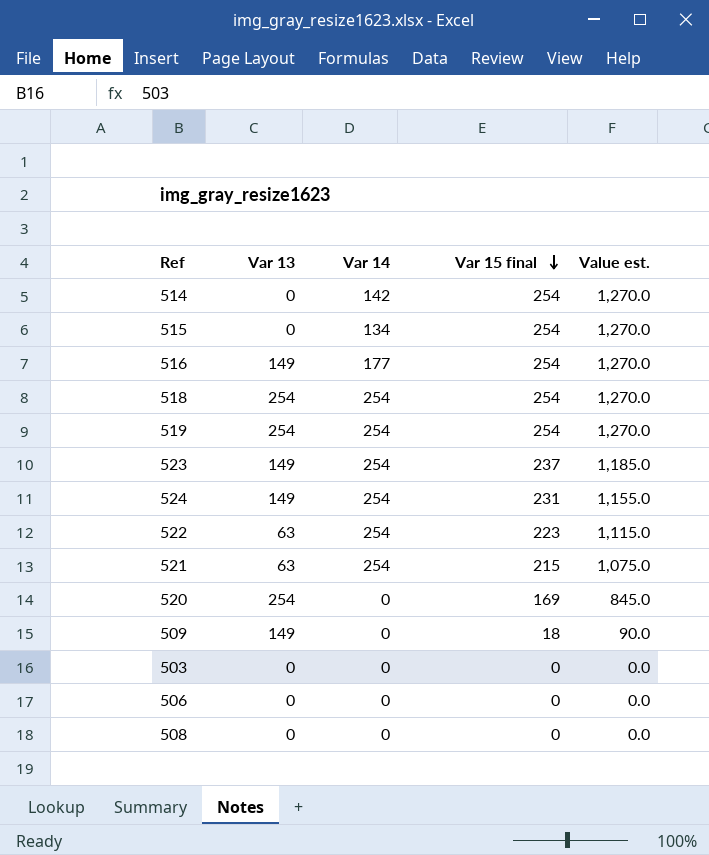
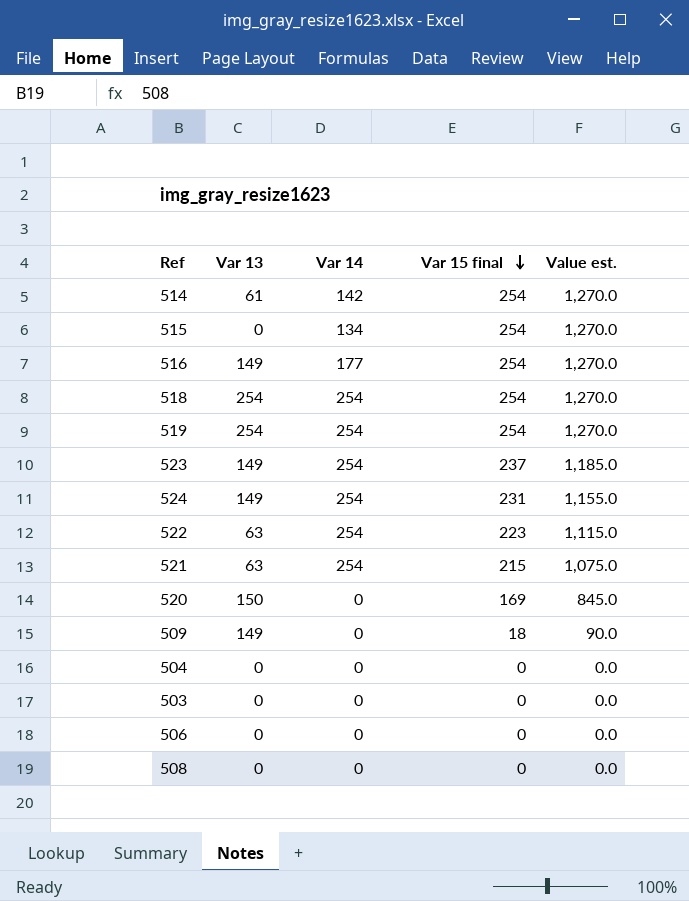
514 | Var 13: 0 -> 61
520 | Var 13: 254 -> 150
row 504: none -> 0 | 0 | 0 | 0.0

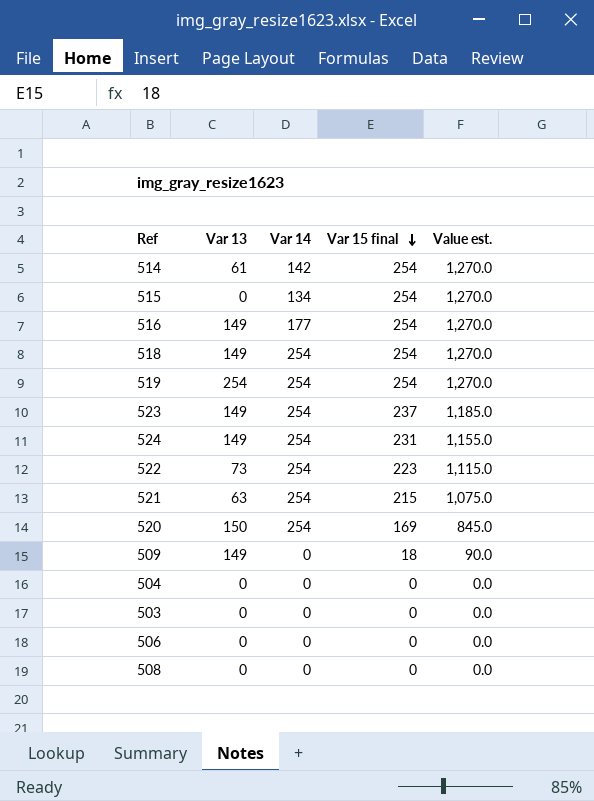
518 | Var 13: 254 -> 149
522 | Var 13: 63 -> 73
520 | Var 14: 0 -> 254

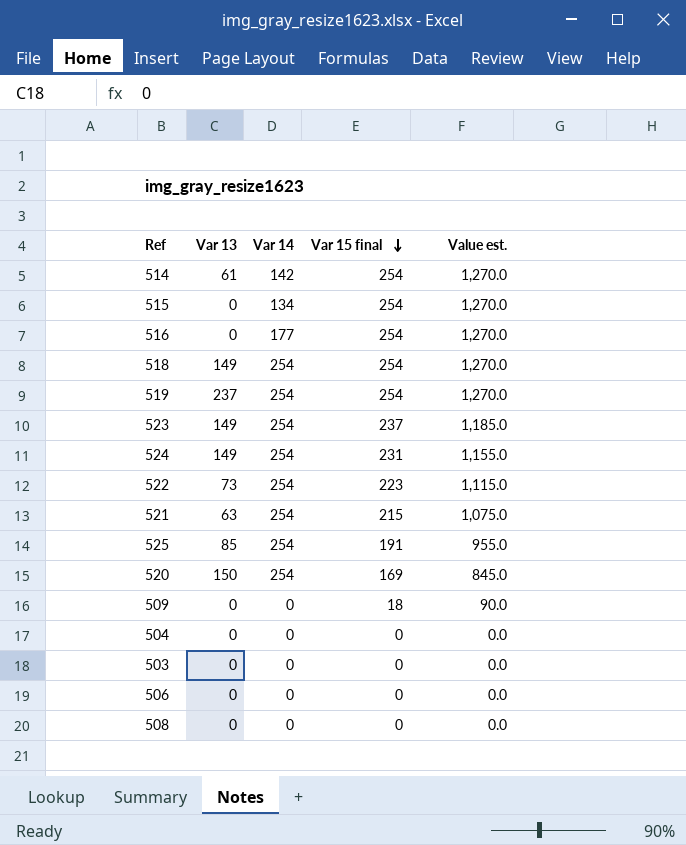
516 | Var 13: 149 -> 0
519 | Var 13: 254 -> 237
row 525: none -> 85 | 254 | 191 | 955.0
509 | Var 13: 149 -> 0

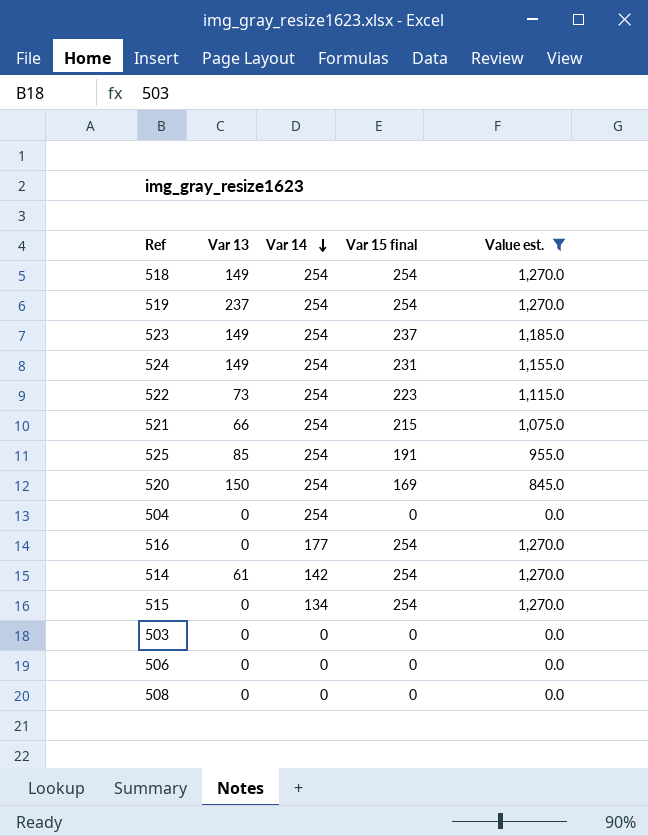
filter: none -> Value est. != 90.0
row order: Var 15 final descending -> Var 14 descending
521 | Var 13: 63 -> 66
504 | Var 14: 0 -> 254

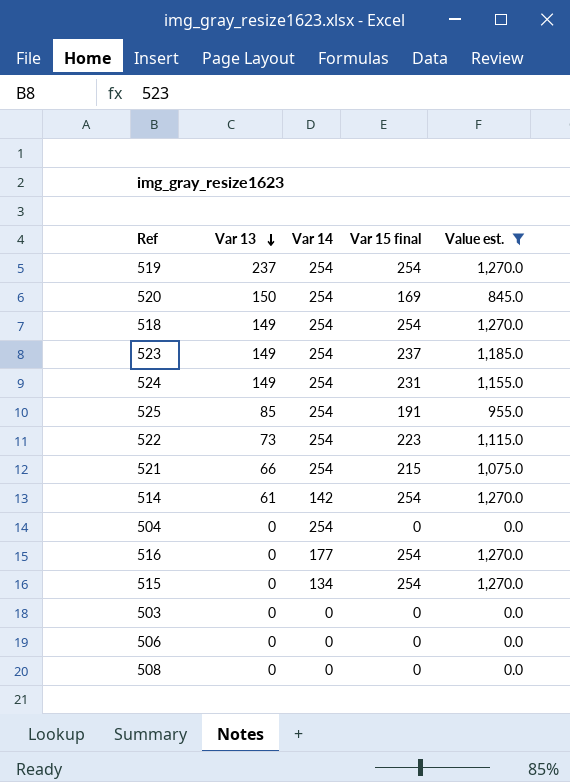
row order: Var 14 descending -> Var 13 descending

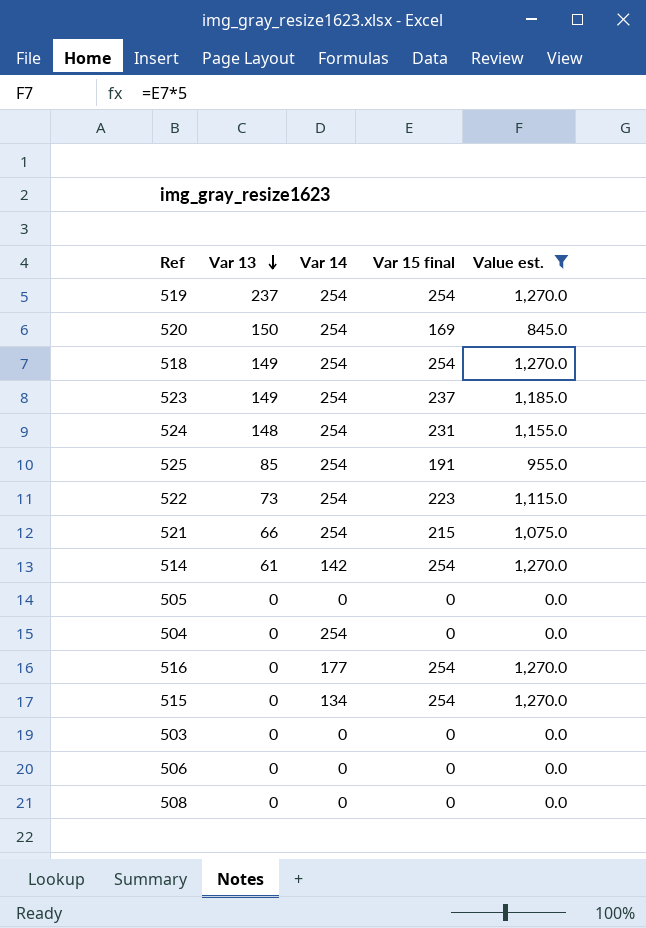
524 | Var 13: 149 -> 148
row 505: none -> 0 | 0 | 0 | 0.0

